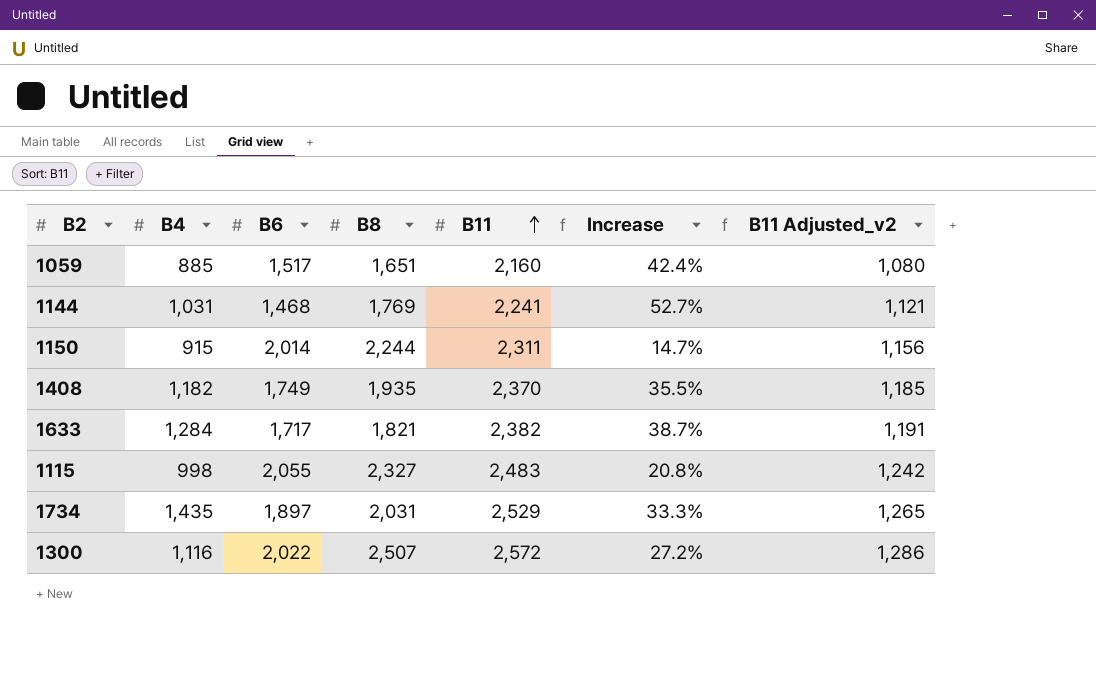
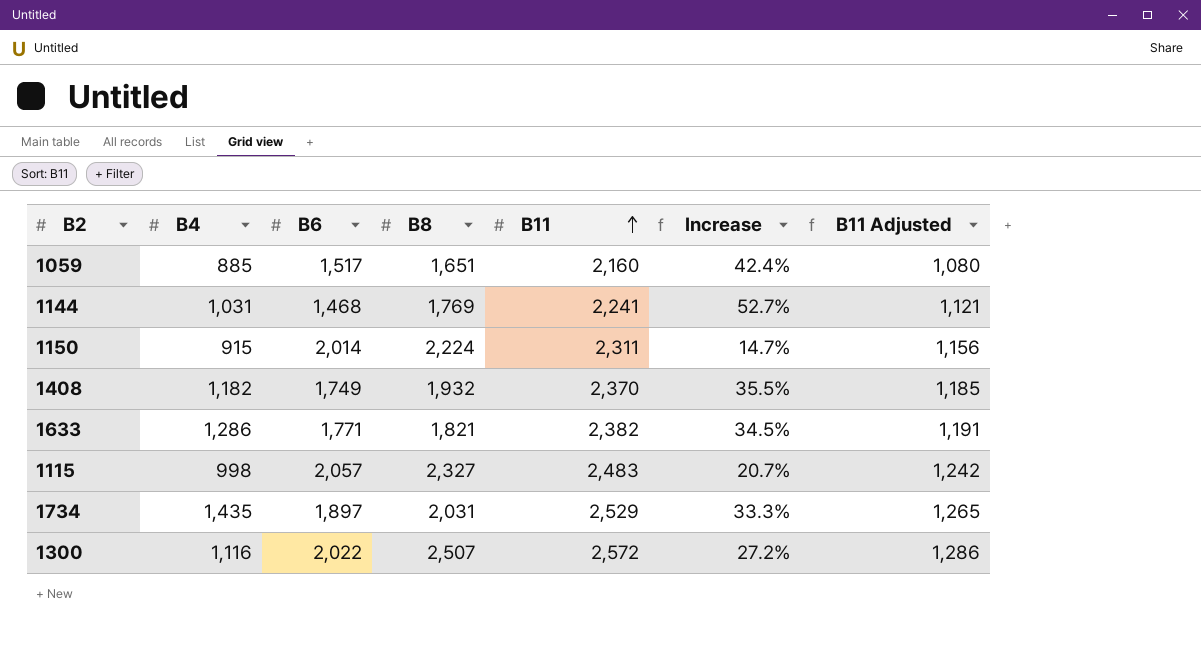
column name: B11 Adjusted_v2 -> B11 Adjusted
1150 | B8: 2,244 -> 2,224
1408 | B8: 1,935 -> 1,932
1633 | B4: 1,284 -> 1,286
1633 | B6: 1,717 -> 1,771
1633 | Increase: 38.7% -> 34.5%
1115 | B6: 2,055 -> 2,057
1115 | Increase: 20.8% -> 20.7%

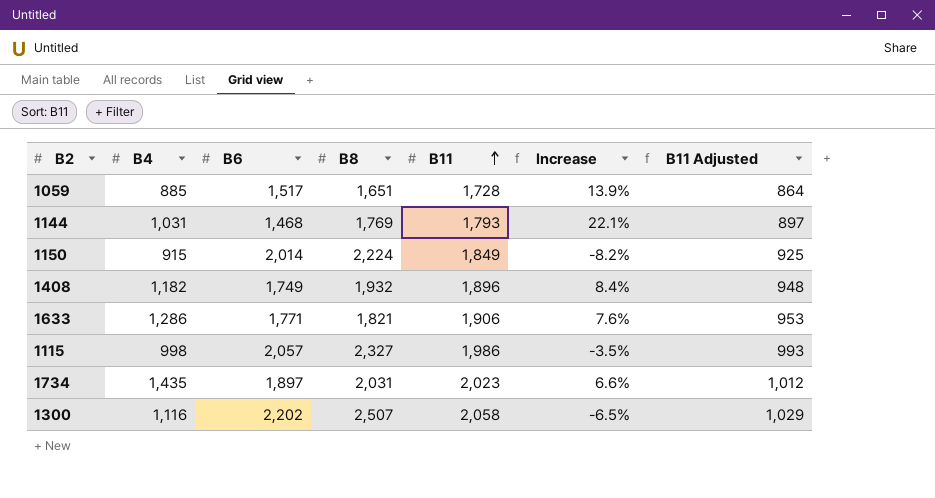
1059 | B11: 2,160 -> 1,728
1059 | Increase: 42.4% -> 13.9%
1059 | B11 Adjusted: 1,080 -> 864
1144 | B11: 2,241 -> 1,793
1144 | Increase: 52.7% -> 22.1%
1144 | B11 Adjusted: 1,121 -> 897
1150 | B11: 2,311 -> 1,849
1150 | Increase: 14.7% -> -8.2%
1150 | B11 Adjusted: 1,156 -> 925
1408 | B11: 2,370 -> 1,896
1408 | Increase: 35.5% -> 8.4%
1408 | B11 Adjusted: 1,185 -> 948
1633 | B11: 2,382 -> 1,906
1633 | Increase: 34.5% -> 7.6%
1633 | B11 Adjusted: 1,191 -> 953
1115 | B11: 2,483 -> 1,986
1115 | Increase: 20.7% -> -3.5%
1115 | B11 Adjusted: 1,242 -> 993
1734 | B11: 2,529 -> 2,023
1734 | Increase: 33.3% -> 6.6%
1734 | B11 Adjusted: 1,265 -> 1,012
1300 | B6: 2,022 -> 2,202
1300 | B11: 2,572 -> 2,058
1300 | Increase: 27.2% -> -6.5%
1300 | B11 Adjusted: 1,286 -> 1,029

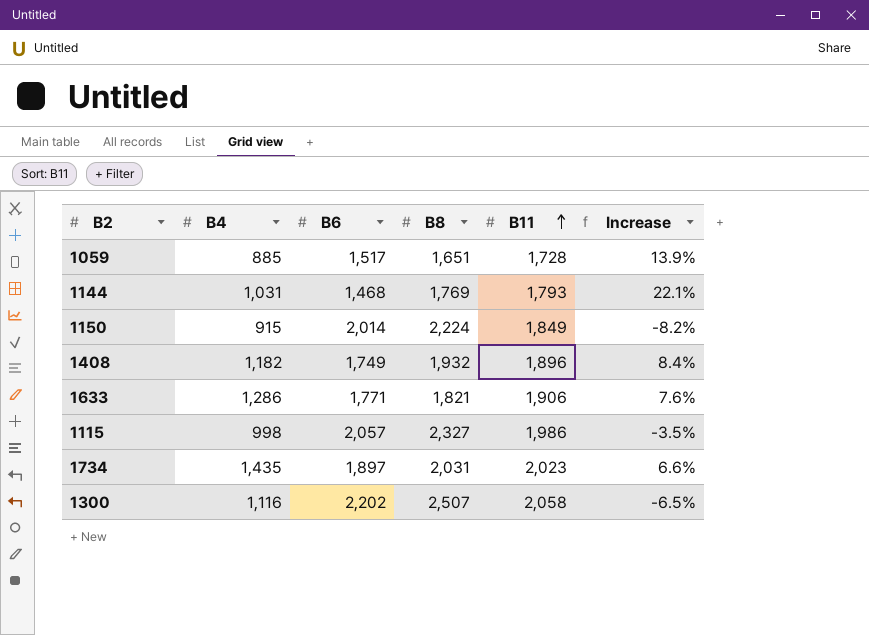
column B11 Adjusted | formula: [B11] * 0.5 -> none

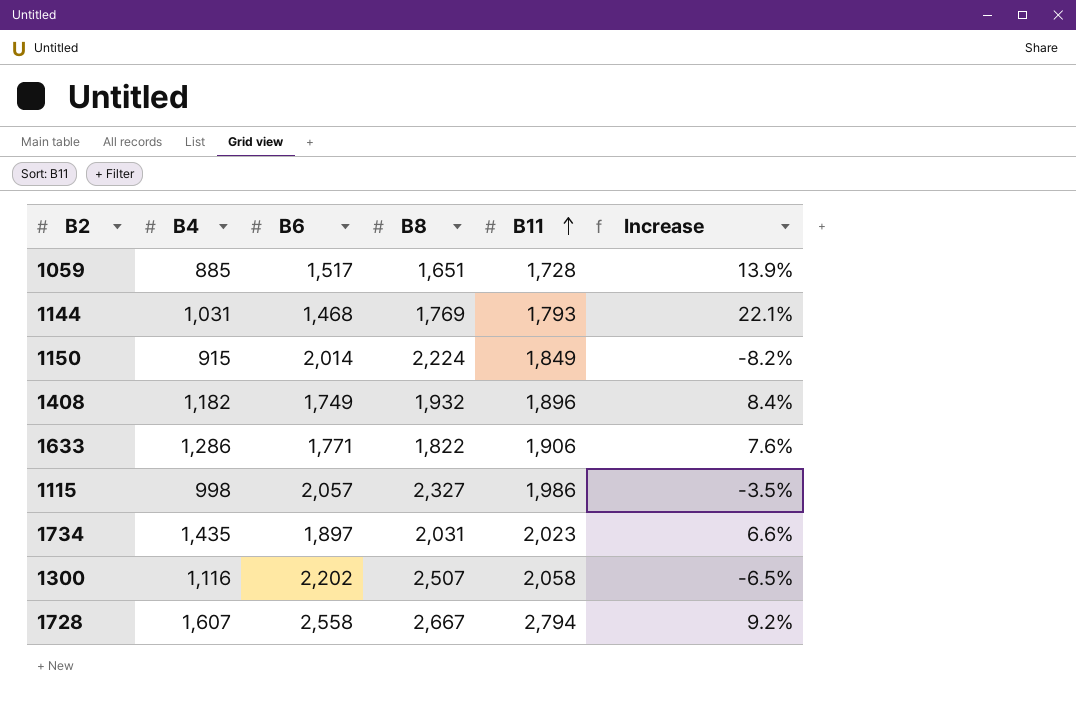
1633 | B8: 1,821 -> 1,822
row 1728: none -> 1,607 | 2,558 | 2,667 | 2,794 | 9.2%

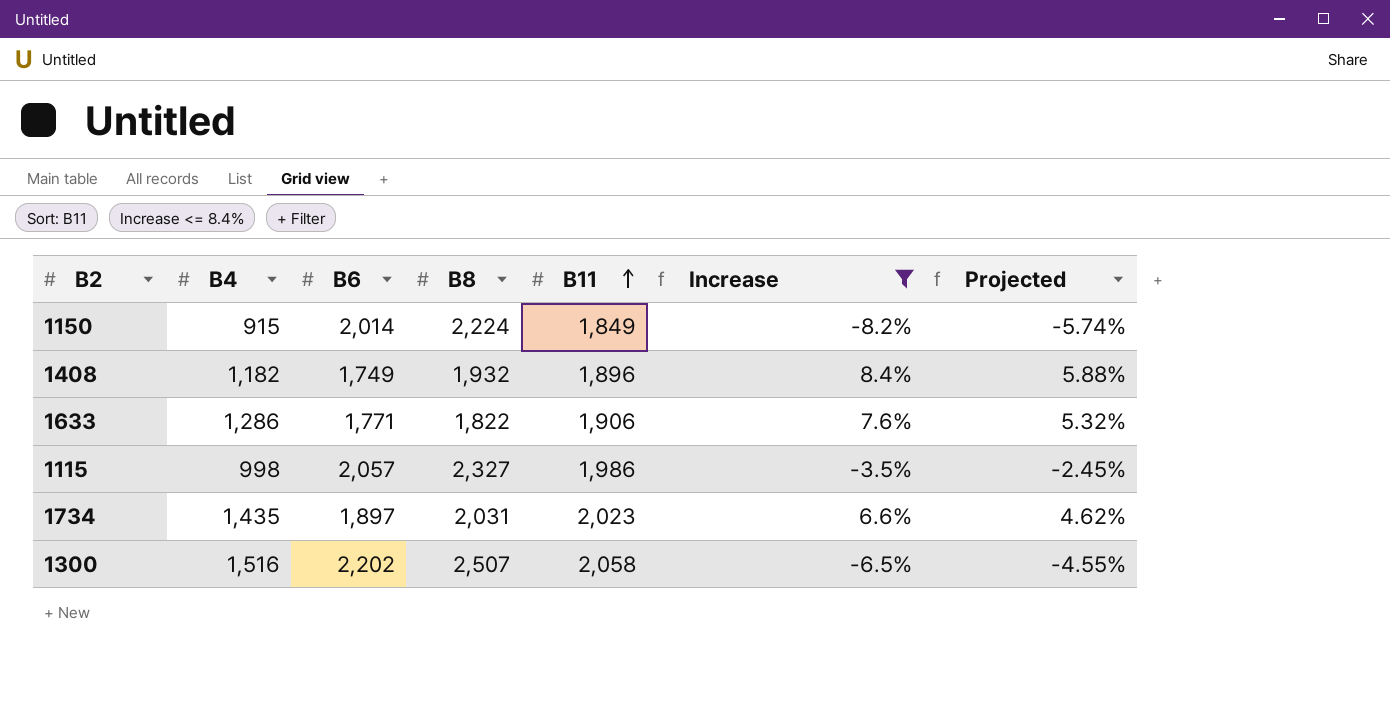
filter: none -> Increase <= 8.4%
column Projected | formula: none -> [Increase] * 0.7
1300 | B4: 1,116 -> 1,516

